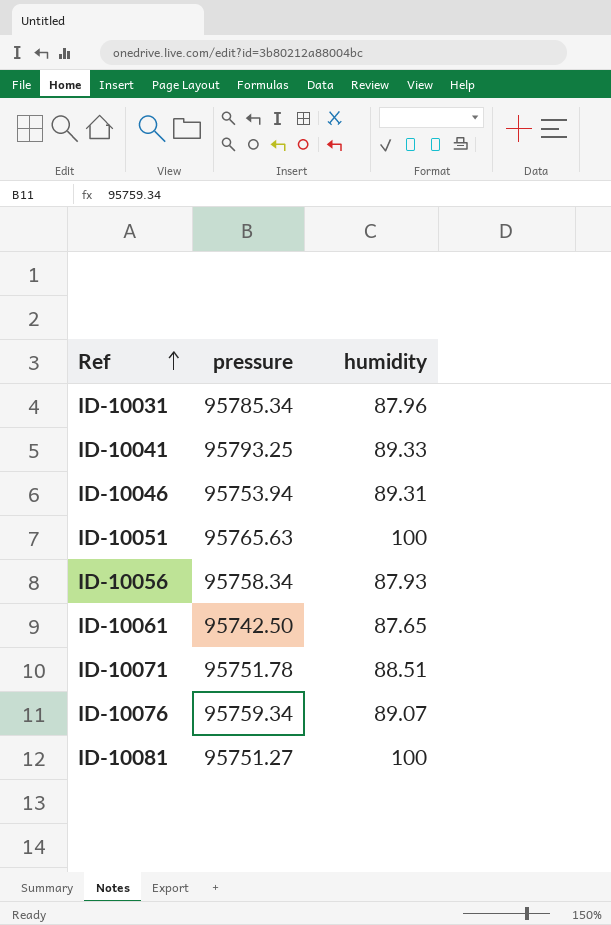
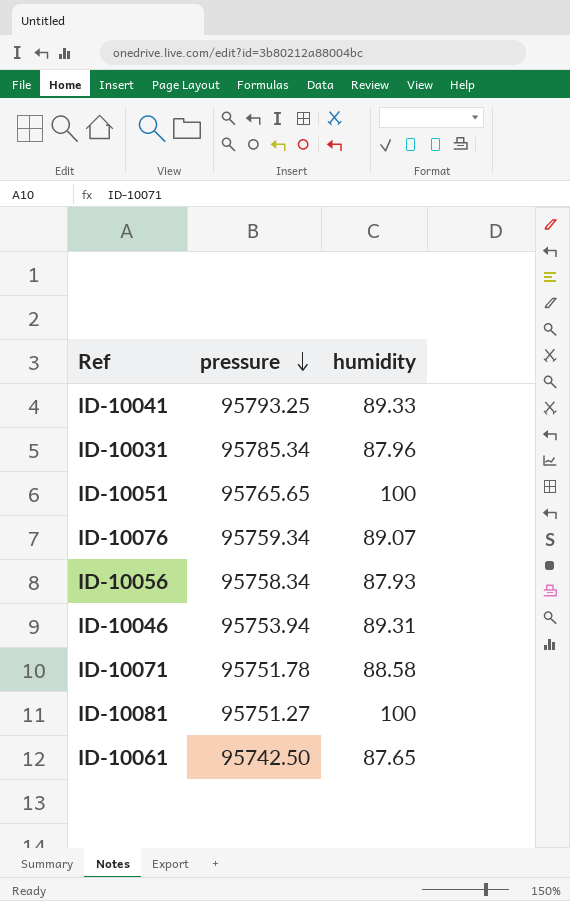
row order: Ref ascending -> pressure descending
ID-10051 | pressure: 95765.63 -> 95765.65
ID-10071 | humidity: 88.51 -> 88.58

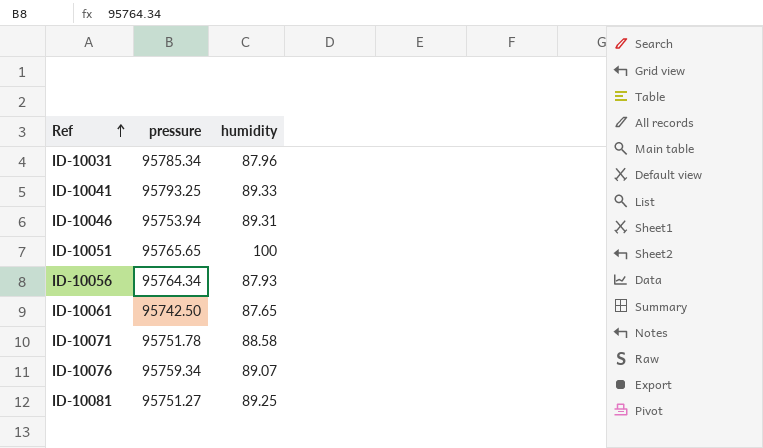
row order: pressure descending -> Ref ascending
ID-10056 | pressure: 95758.34 -> 95764.34
ID-10081 | humidity: 100 -> 89.25

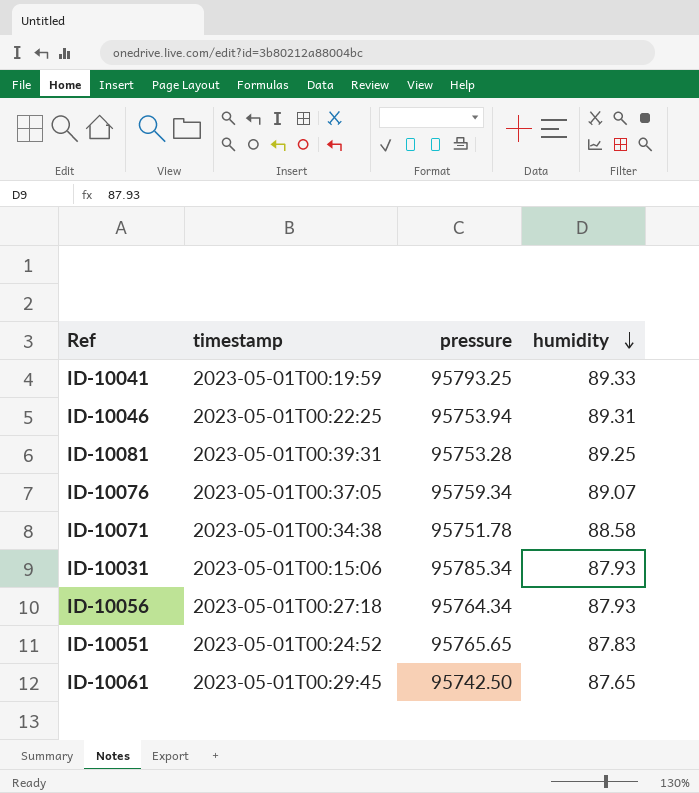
row order: Ref ascending -> humidity descending
column timestamp | position: none -> 2
ID-10081 | pressure: 95751.27 -> 95753.28
ID-10031 | humidity: 87.96 -> 87.93
ID-10051 | humidity: 100 -> 87.83

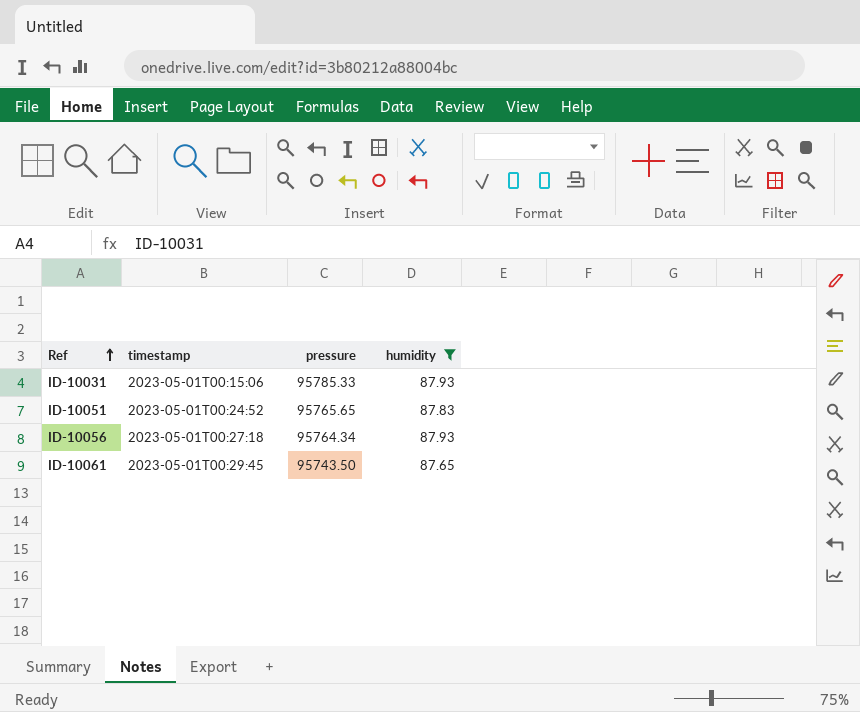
filter: none -> humidity <= 87.93
row order: humidity descending -> Ref ascending
ID-10031 | pressure: 95785.34 -> 95785.33
ID-10061 | pressure: 95742.50 -> 95743.50

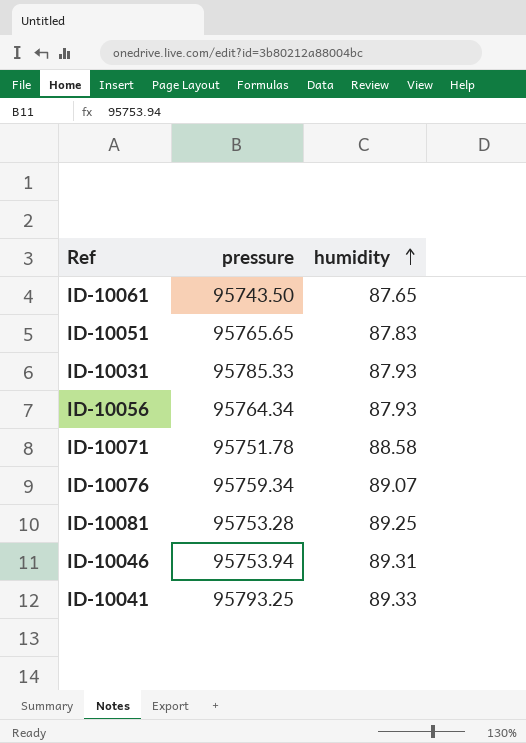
filter: humidity <= 87.93 -> none
row order: Ref ascending -> humidity ascending
column timestamp | position: 2 -> none

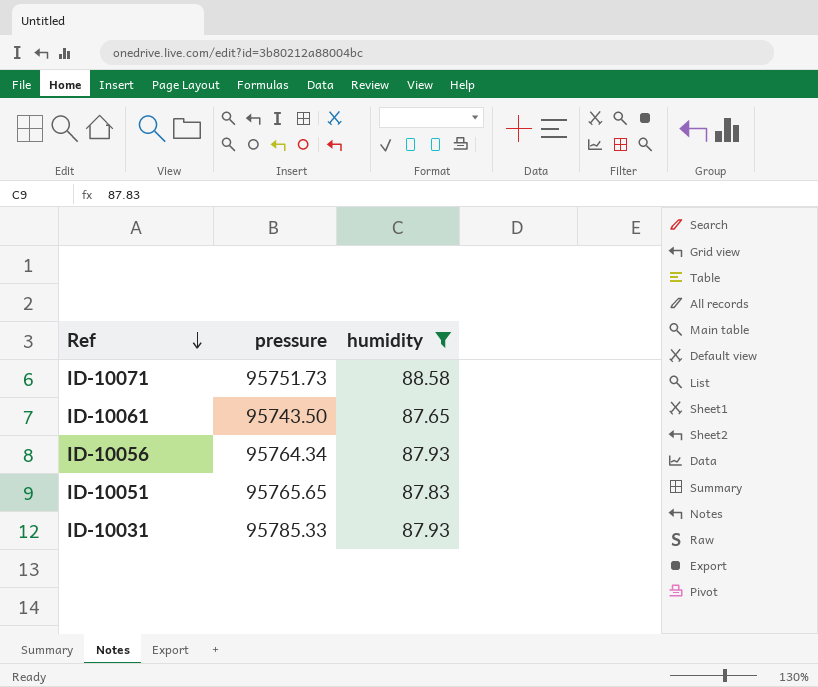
filter: none -> humidity <= 88.58
row order: humidity ascending -> Ref descending
ID-10071 | pressure: 95751.78 -> 95751.73

